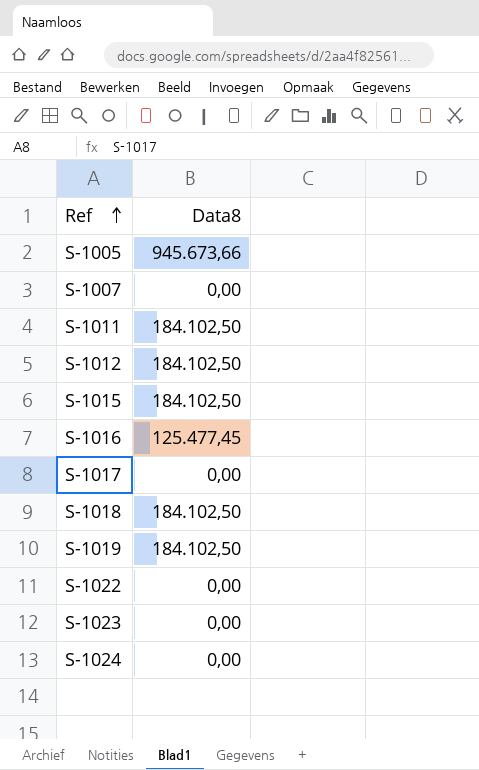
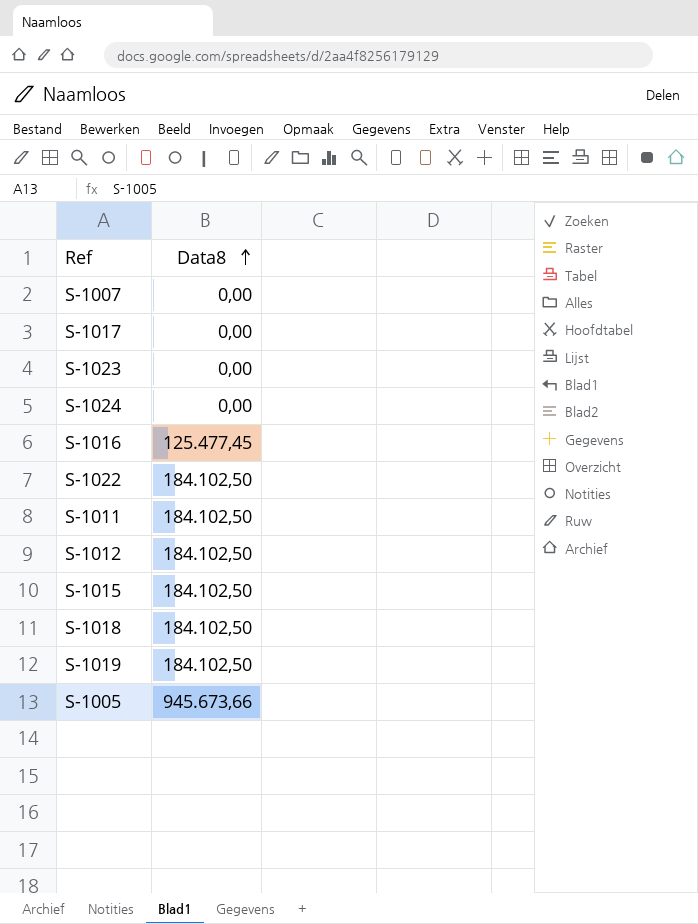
row order: Ref ascending -> Data8 ascending
S-1022 | Data8: 0,00 -> 184.102,50

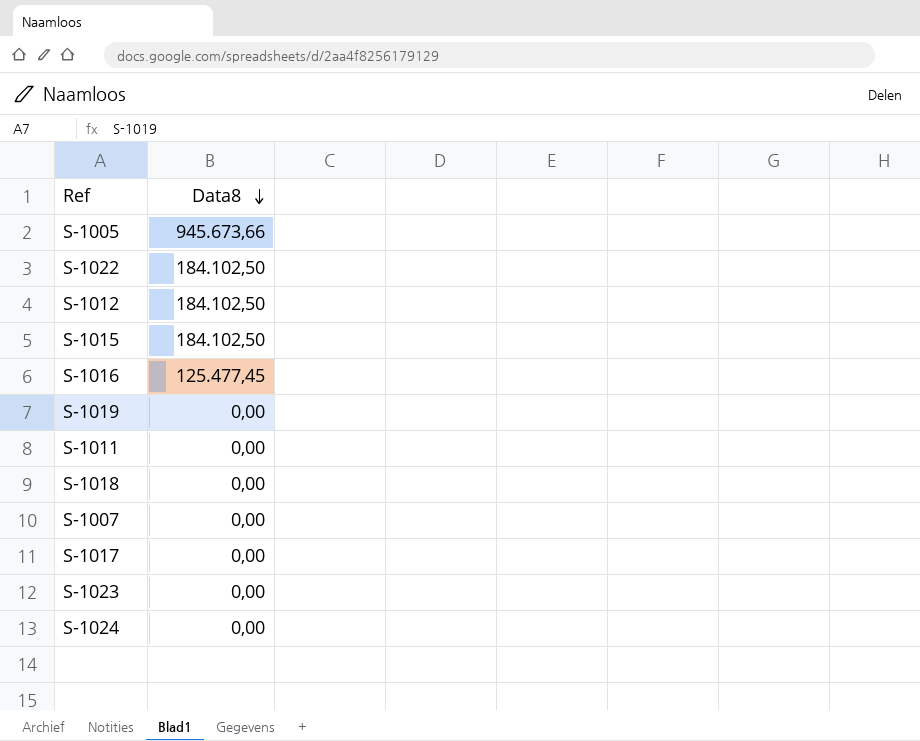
row order: Data8 ascending -> Data8 descending
S-1019 | Data8: 184.102,50 -> 0,00
S-1011 | Data8: 184.102,50 -> 0,00
S-1018 | Data8: 184.102,50 -> 0,00

